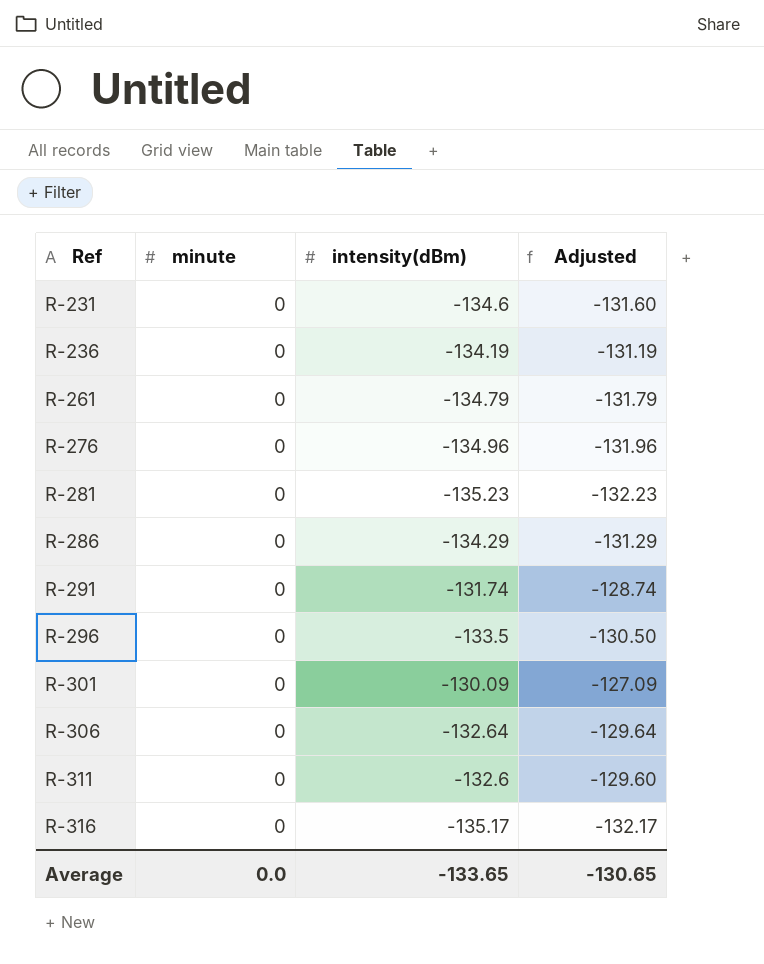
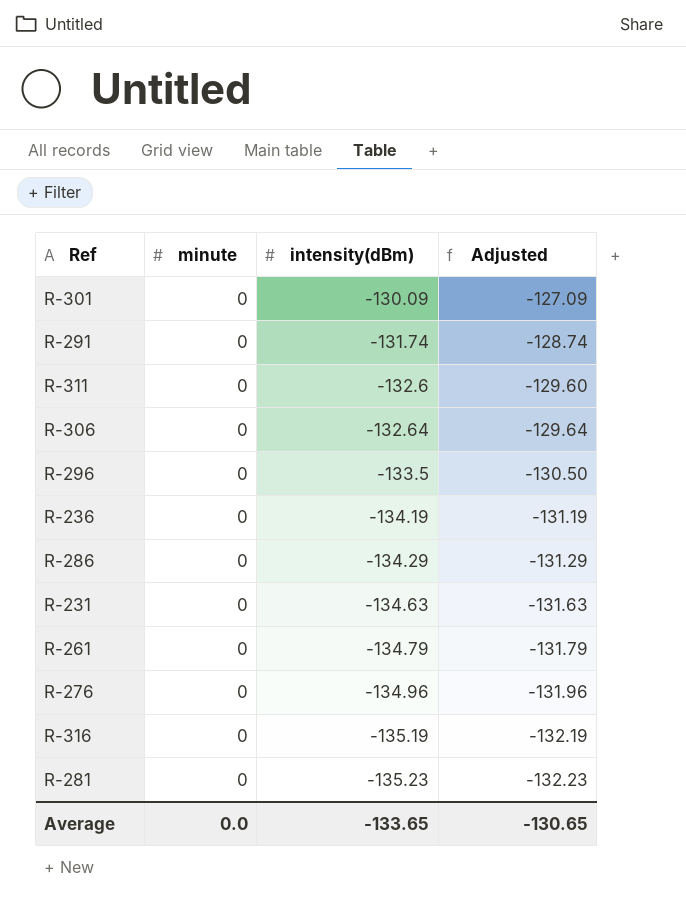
row order: Ref ascending -> intensity(dBm) descending
R-231 | intensity(dBm): -134.6 -> -134.63
R-231 | Adjusted: -131.60 -> -131.63
R-316 | intensity(dBm): -135.17 -> -135.19
R-316 | Adjusted: -132.17 -> -132.19

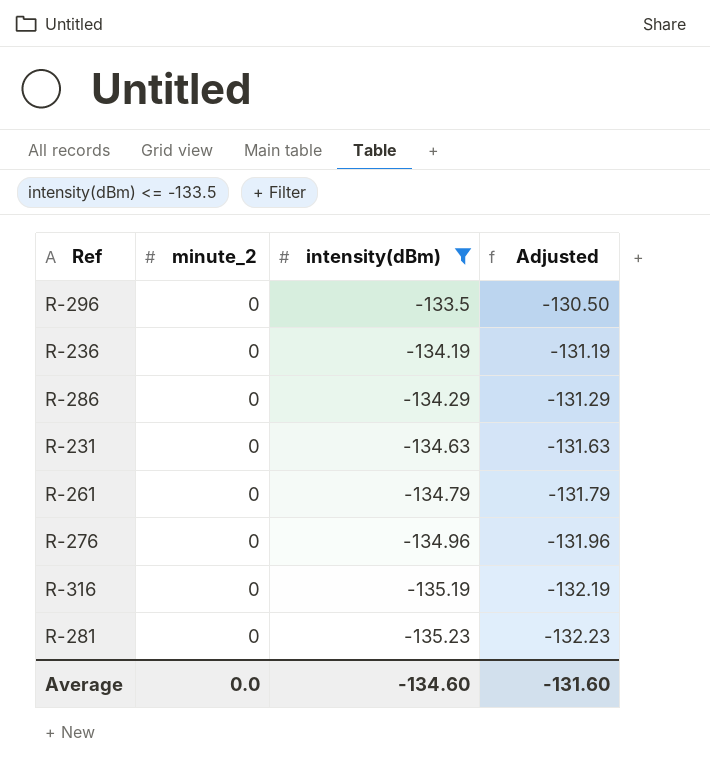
filter: none -> intensity(dBm) <= -133.5
column name: minute -> minute_2
Average | intensity(dBm): -133.65 -> -134.60
Average | Adjusted: -130.65 -> -131.60

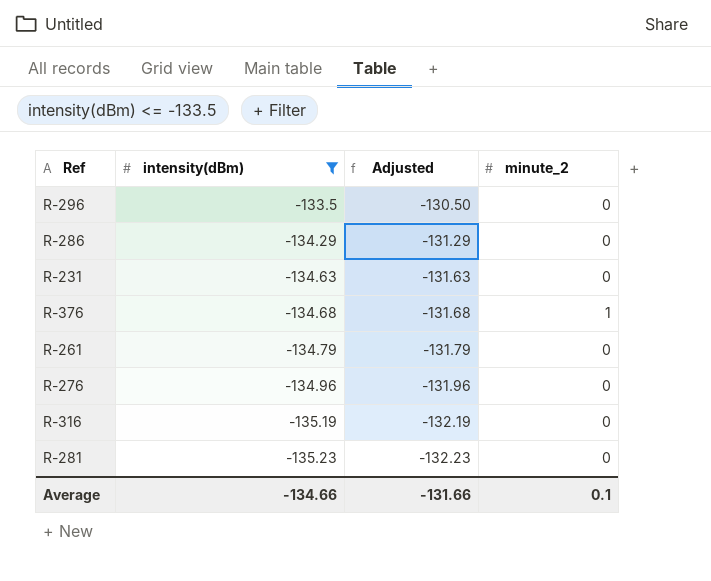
column minute_2 | position: 2 -> 4
row R-236: 0 | -134.19 | -131.19 -> none
row R-376: none -> -134.68 | -131.68 | 1
Average | intensity(dBm): -134.60 -> -134.66
Average | Adjusted: -131.60 -> -131.66
Average | minute_2: 0.0 -> 0.1

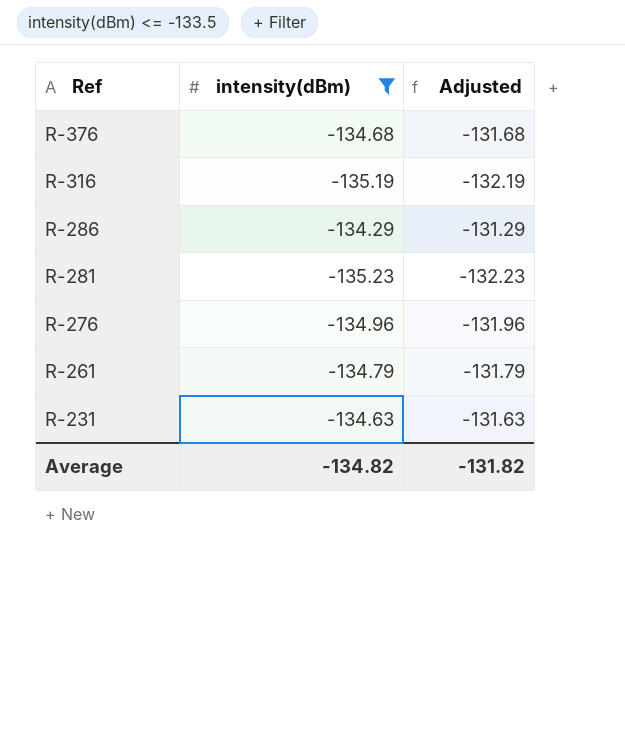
row order: intensity(dBm) descending -> Ref descending
column minute_2 | position: 4 -> none
row R-296: -133.5 | -130.50 | 0 -> none
Average | intensity(dBm): -134.66 -> -134.82
Average | Adjusted: -131.66 -> -131.82

